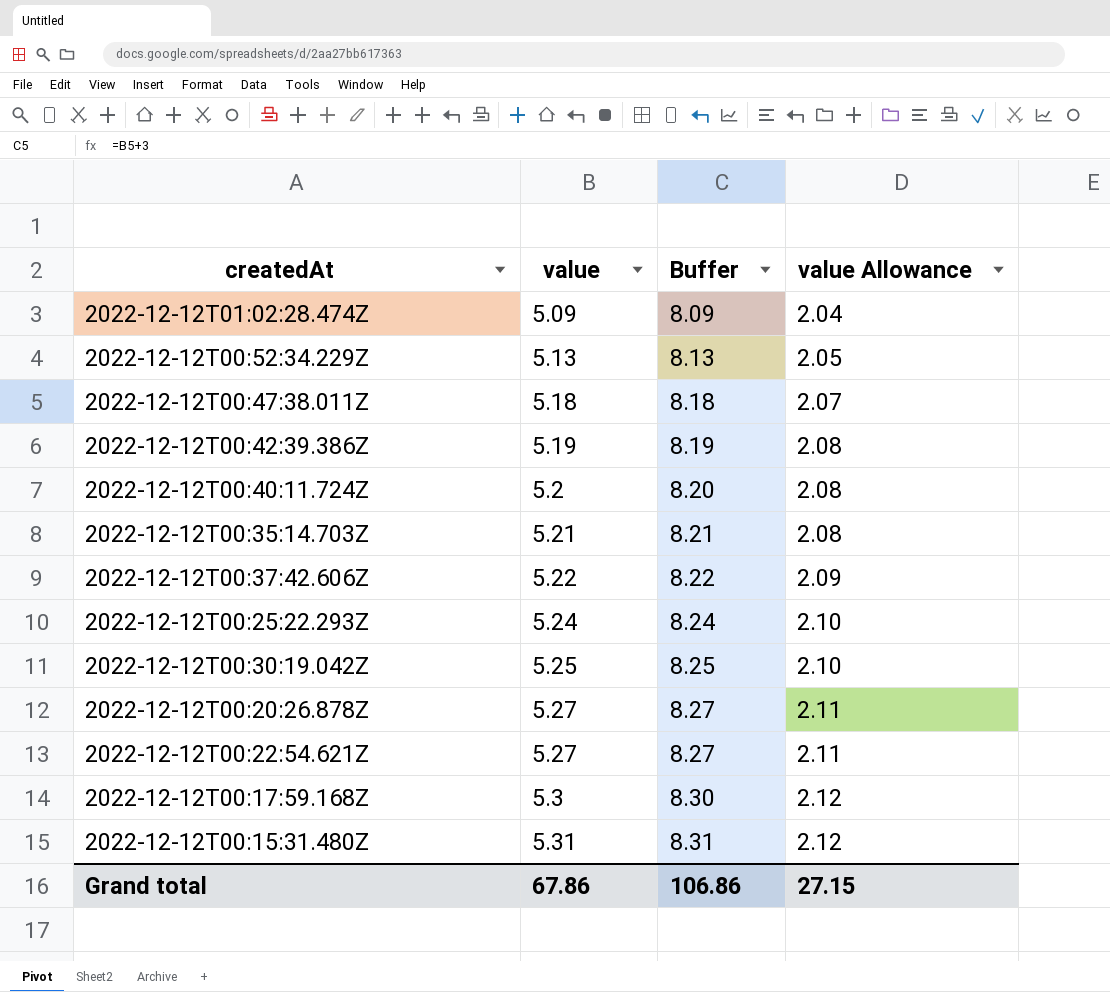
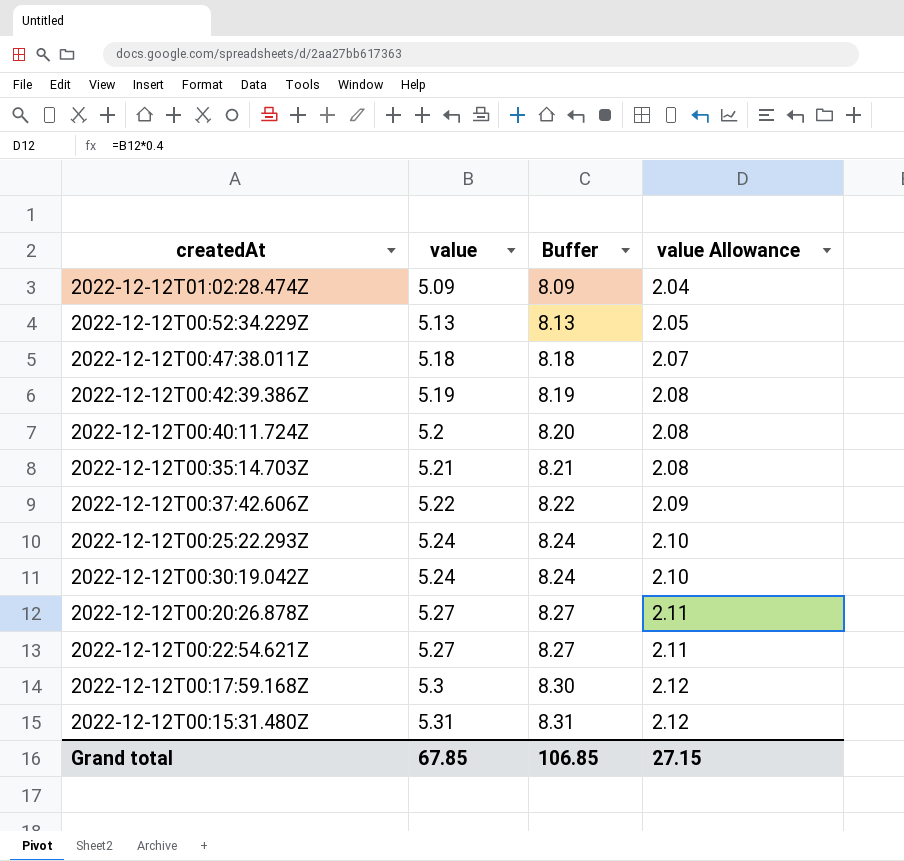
2022-12-12T00:30:19.042Z | value: 5.25 -> 5.24
2022-12-12T00:30:19.042Z | Buffer: 8.25 -> 8.24
Grand total | value: 67.86 -> 67.85
Grand total | Buffer: 106.86 -> 106.85

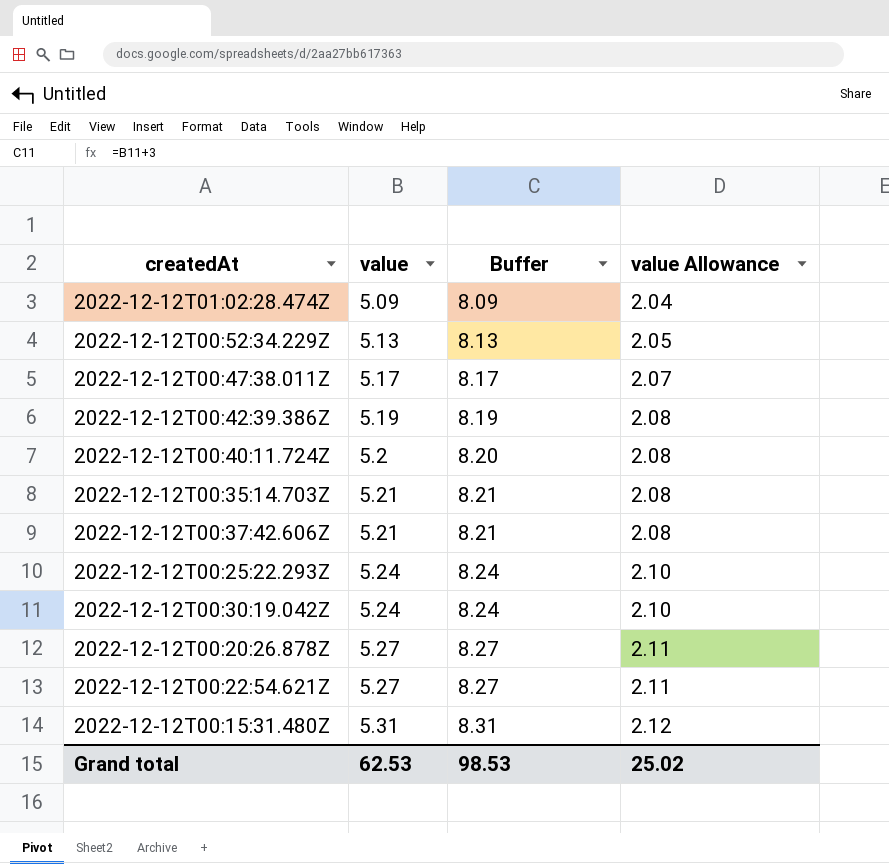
row 2022-12-12T00:17:59.168Z: 5.3 | 8.30 | 2.12 -> none
2022-12-12T00:47:38.011Z | value: 5.18 -> 5.17
2022-12-12T00:47:38.011Z | Buffer: 8.18 -> 8.17
2022-12-12T00:37:42.606Z | value: 5.22 -> 5.21
2022-12-12T00:37:42.606Z | Buffer: 8.22 -> 8.21
2022-12-12T00:37:42.606Z | value Allowance: 2.09 -> 2.08
Grand total | value: 67.85 -> 62.53
Grand total | Buffer: 106.85 -> 98.53
Grand total | value Allowance: 27.15 -> 25.02

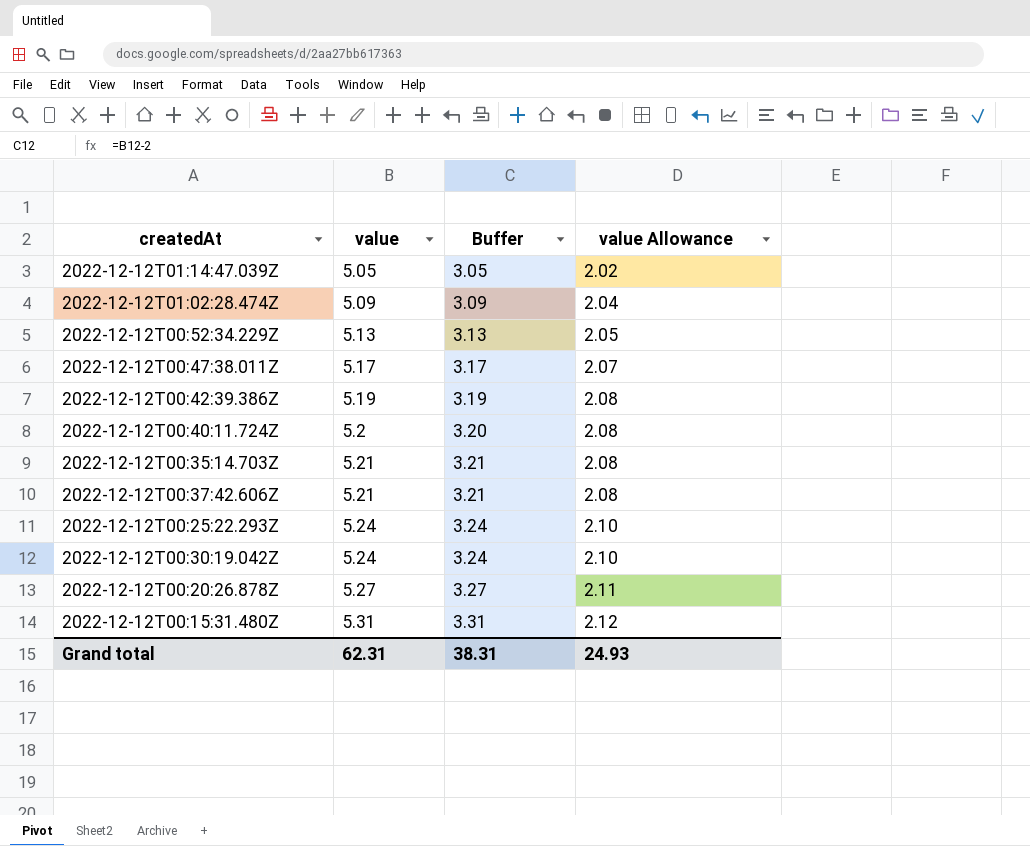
column Buffer | formula: [value] + 3 -> [value] - 2
row 2022-12-12T00:22:54.621Z: 5.27 | 8.27 | 2.11 -> none
row 2022-12-12T01:14:47.039Z: none -> 5.05 | 3.05 | 2.02
Grand total | value: 62.53 -> 62.31
Grand total | Buffer: 98.53 -> 38.31
Grand total | value Allowance: 25.02 -> 24.93

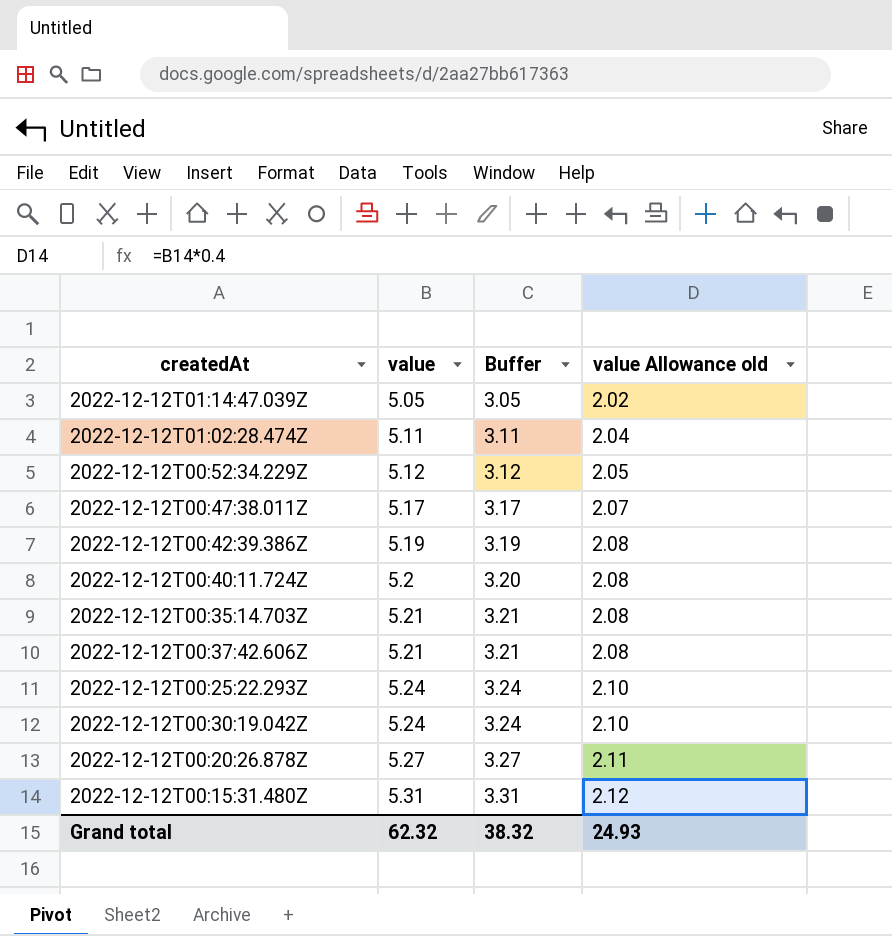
column name: value Allowance -> value Allowance old
2022-12-12T01:02:28.474Z | value: 5.09 -> 5.11
2022-12-12T01:02:28.474Z | Buffer: 3.09 -> 3.11
2022-12-12T00:52:34.229Z | value: 5.13 -> 5.12
2022-12-12T00:52:34.229Z | Buffer: 3.13 -> 3.12
Grand total | value: 62.31 -> 62.32
Grand total | Buffer: 38.31 -> 38.32

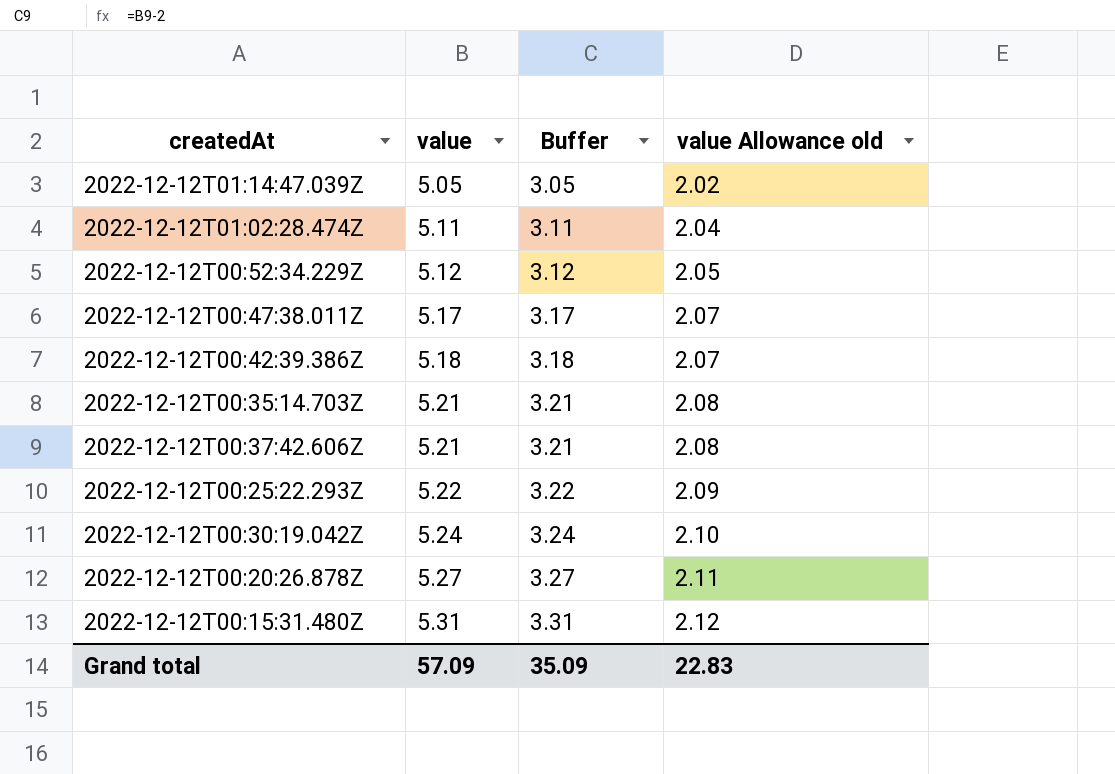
row 2022-12-12T00:40:11.724Z: 5.2 | 3.20 | 2.08 -> none
2022-12-12T00:42:39.386Z | value: 5.19 -> 5.18
2022-12-12T00:42:39.386Z | Buffer: 3.19 -> 3.18
2022-12-12T00:42:39.386Z | value Allowance old: 2.08 -> 2.07
2022-12-12T00:25:22.293Z | value: 5.24 -> 5.22
2022-12-12T00:25:22.293Z | Buffer: 3.24 -> 3.22
2022-12-12T00:25:22.293Z | value Allowance old: 2.10 -> 2.09
Grand total | value: 62.32 -> 57.09
Grand total | Buffer: 38.32 -> 35.09
Grand total | value Allowance old: 24.93 -> 22.83

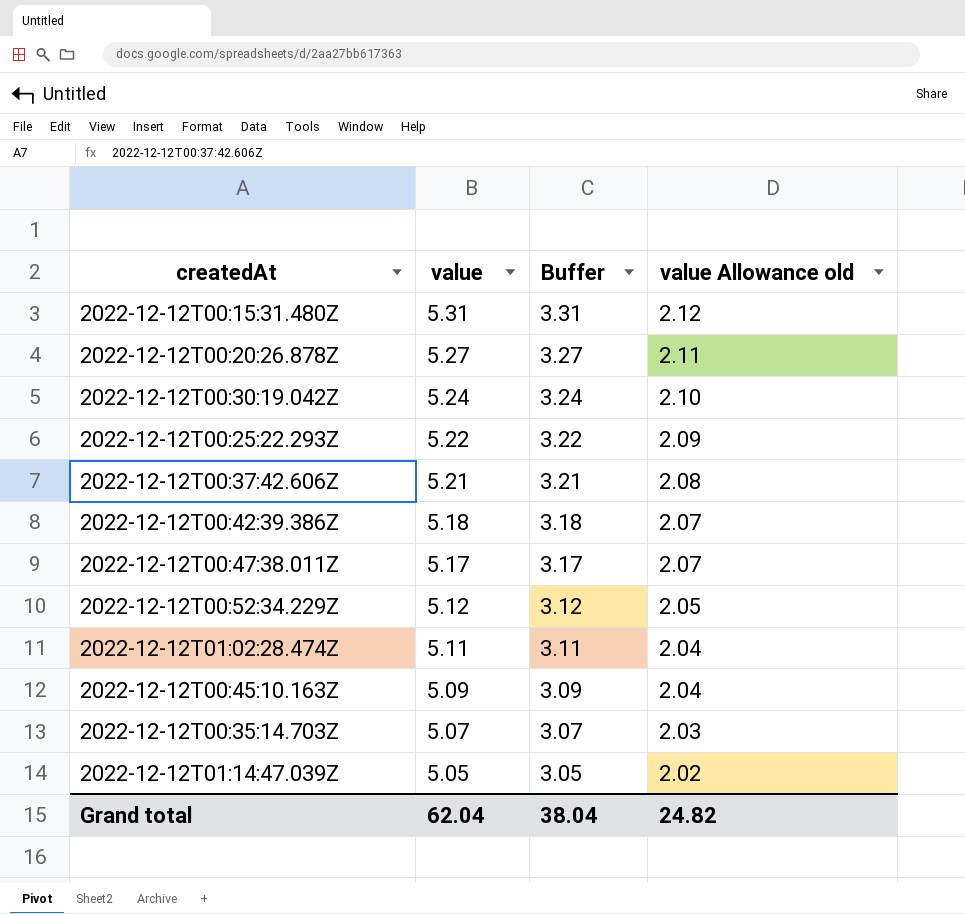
row order: value ascending -> value descending
row 2022-12-12T00:45:10.163Z: none -> 5.09 | 3.09 | 2.04
2022-12-12T00:35:14.703Z | value: 5.21 -> 5.07
2022-12-12T00:35:14.703Z | Buffer: 3.21 -> 3.07
2022-12-12T00:35:14.703Z | value Allowance old: 2.08 -> 2.03
Grand total | value: 57.09 -> 62.04
Grand total | Buffer: 35.09 -> 38.04
Grand total | value Allowance old: 22.83 -> 24.82

